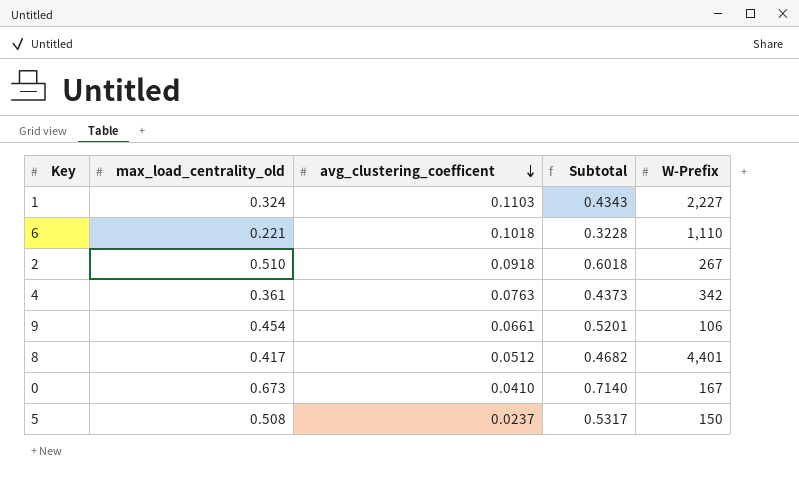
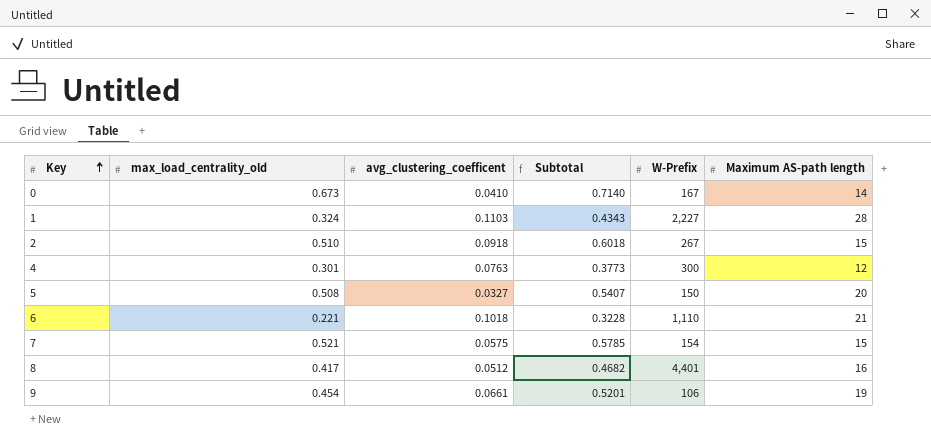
row order: avg_clustering_coefficent descending -> Key ascending
column Maximum AS-path length | position: none -> 6
4 | max_load_centrality_old: 0.361 -> 0.301
4 | Subtotal: 0.4373 -> 0.3773
4 | W-Prefix: 342 -> 300
5 | avg_clustering_coefficent: 0.0237 -> 0.0327
5 | Subtotal: 0.5317 -> 0.5407
row 7: none -> 0.521 | 0.0575 | 0.5785 | 154 | 15

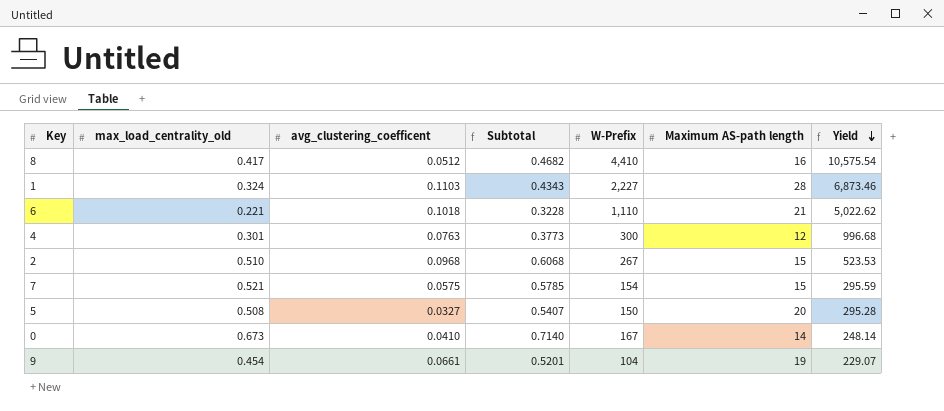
row order: Key ascending -> Yield descending
column Yield | formula: none -> [W-Prefix] / [max_load_centrality_old]
8 | W-Prefix: 4,401 -> 4,410
2 | avg_clustering_coefficent: 0.0918 -> 0.0968
2 | Subtotal: 0.6018 -> 0.6068
9 | W-Prefix: 106 -> 104

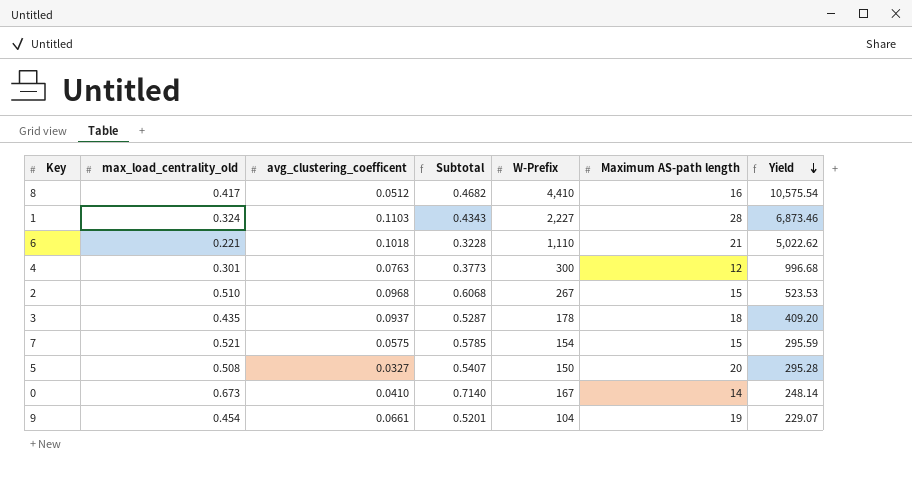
row 3: none -> 0.435 | 0.0937 | 0.5287 | 178 | 18 | 409.20

